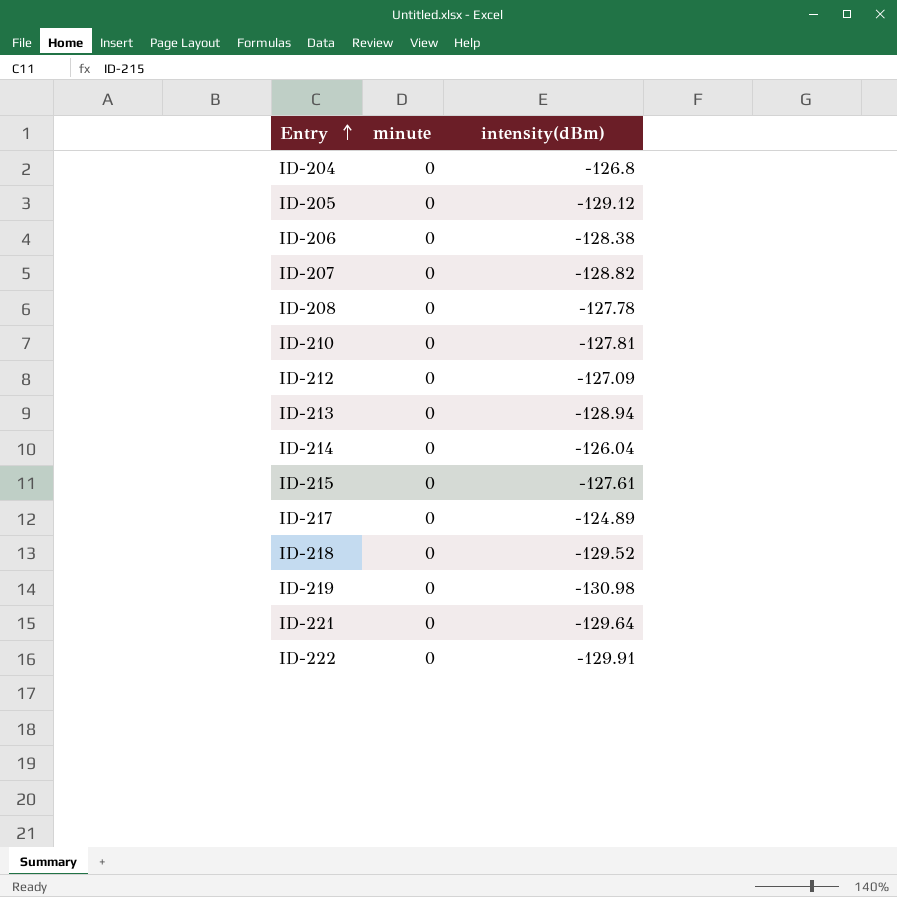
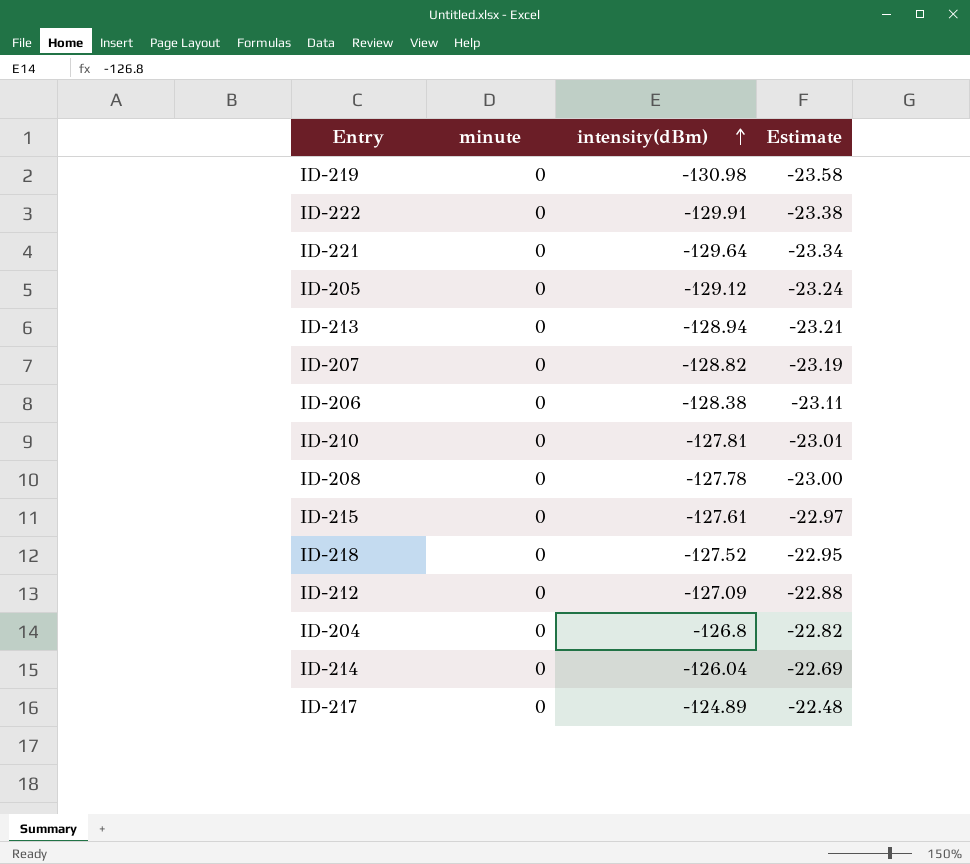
row order: Entry ascending -> intensity(dBm) ascending
column Estimate | formula: none -> [intensity(dBm)] * 0.18
ID-218 | intensity(dBm): -129.52 -> -127.52

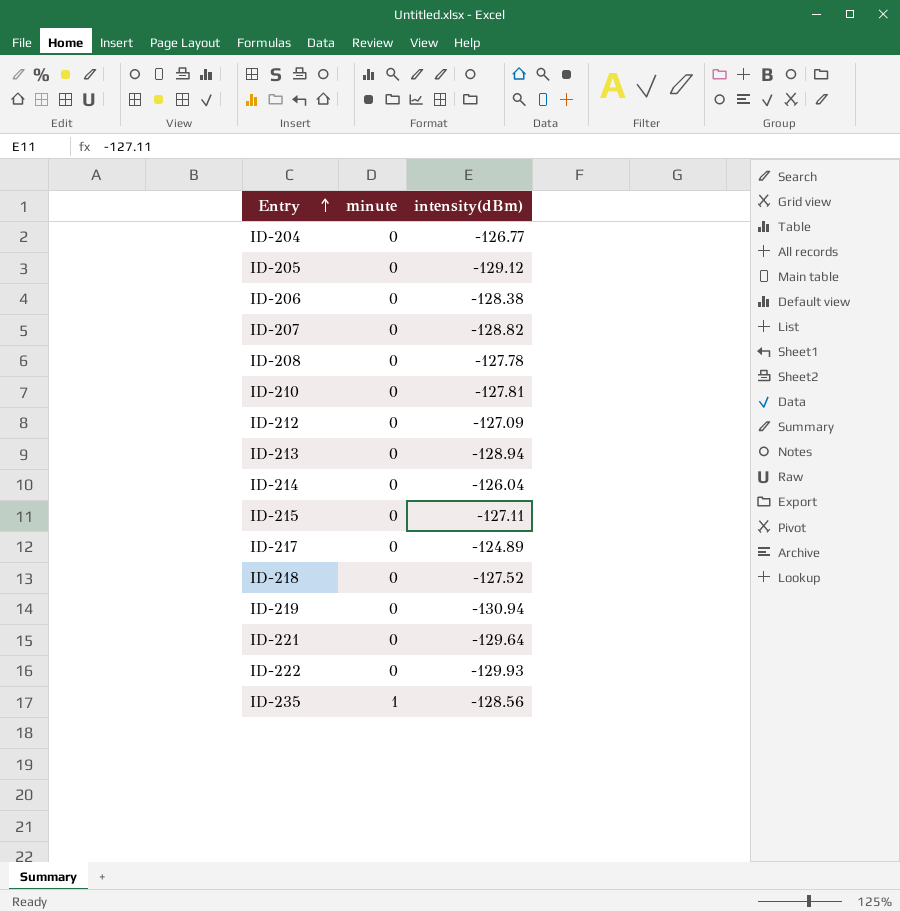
row order: intensity(dBm) ascending -> Entry ascending
column Estimate | formula: [intensity(dBm)] * 0.18 -> none
ID-204 | intensity(dBm): -126.8 -> -126.77
ID-215 | intensity(dBm): -127.61 -> -127.11
ID-219 | intensity(dBm): -130.98 -> -130.94
ID-222 | intensity(dBm): -129.91 -> -129.93
row ID-235: none -> 1 | -128.56

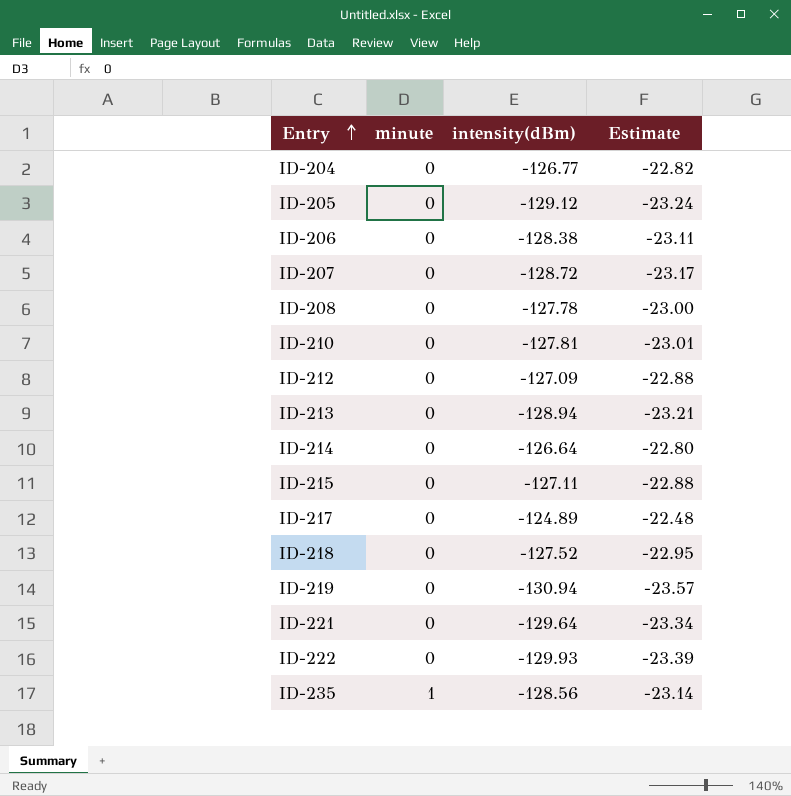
column Estimate | formula: none -> [intensity(dBm)] * 0.18
ID-207 | intensity(dBm): -128.82 -> -128.72
ID-214 | intensity(dBm): -126.04 -> -126.64

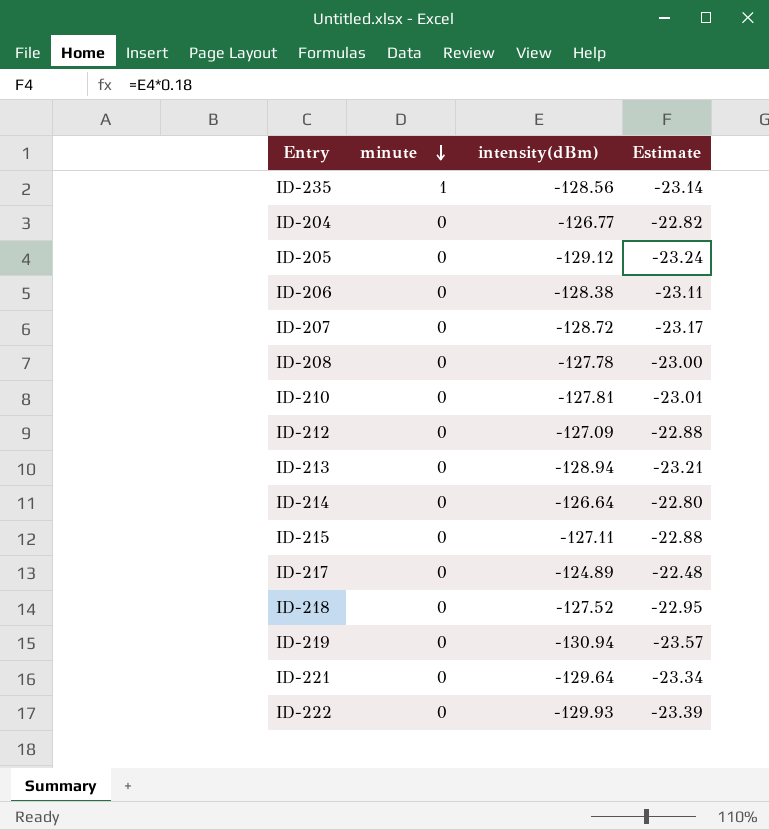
row order: Entry ascending -> minute descending

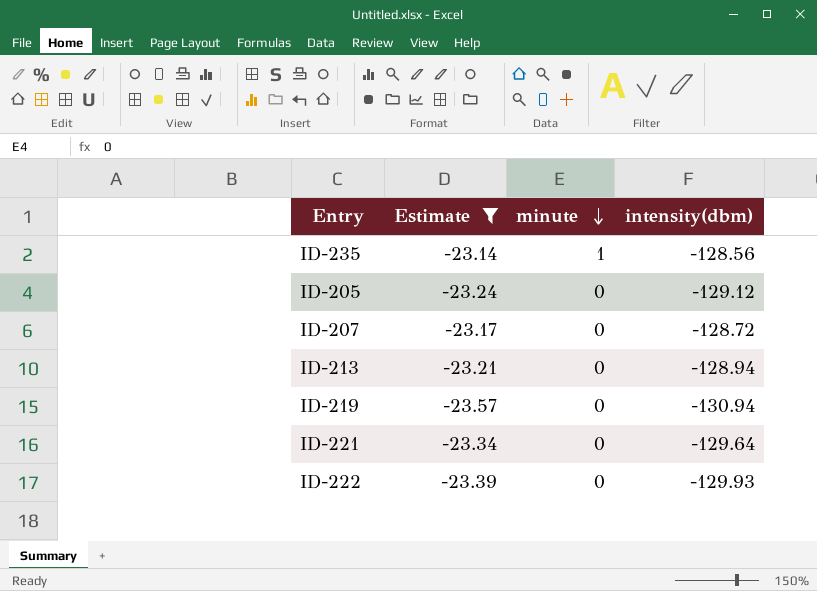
filter: none -> Estimate <= -23.14
column Estimate | position: 4 -> 2
column name: intensity(dBm) -> intensity(dbm)

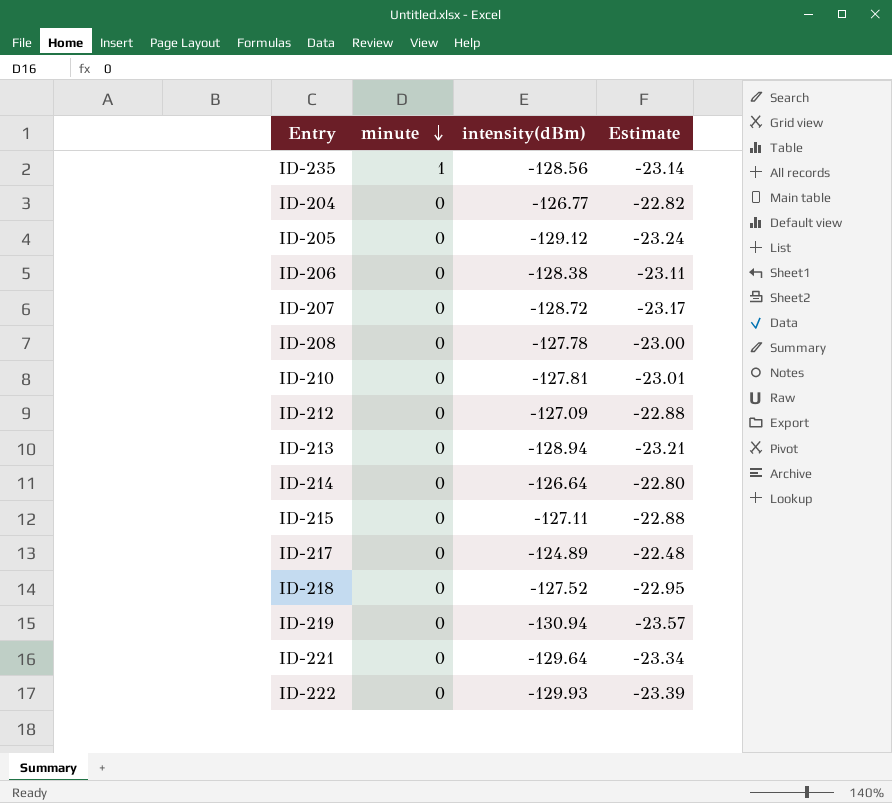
filter: Estimate <= -23.14 -> none
column name: intensity(dbm) -> intensity(dBm)
column Estimate | position: 2 -> 4

